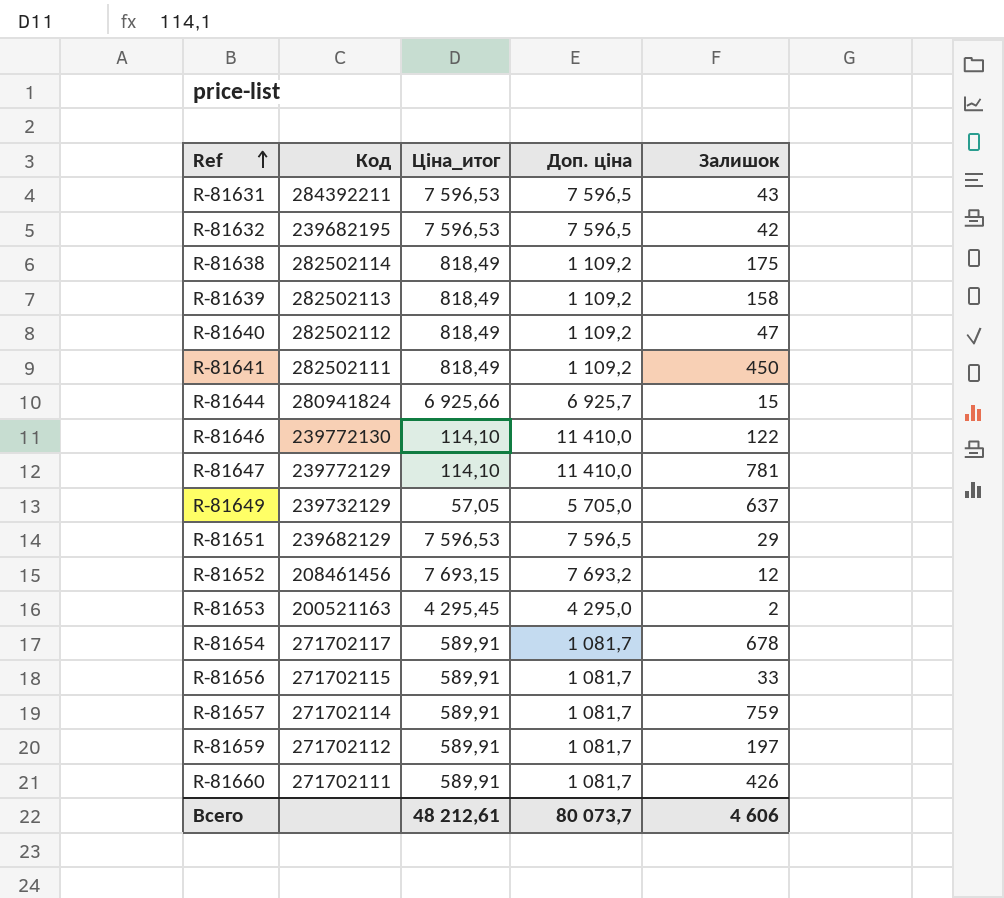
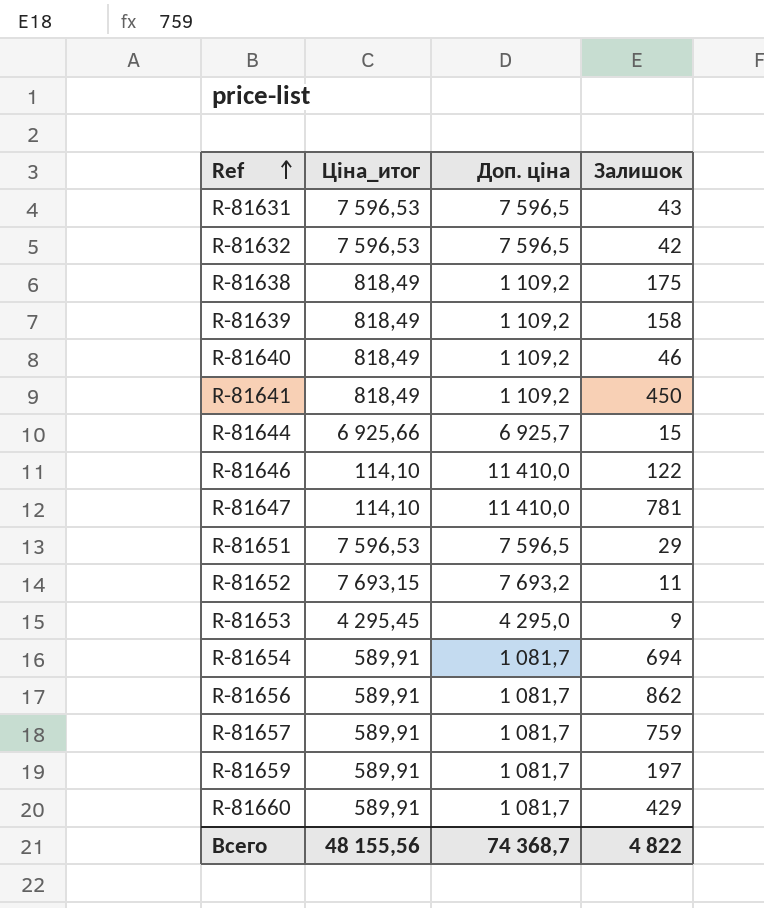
column Код | position: 2 -> none
row R-81649: 239732129 | 57,05 | 5 705,0 | 637 -> none
R-81640 | Залишок: 47 -> 46
R-81652 | Залишок: 12 -> 11
R-81653 | Залишок: 2 -> 9
R-81654 | Залишок: 678 -> 694
R-81656 | Залишок: 33 -> 862
R-81660 | Залишок: 426 -> 429
Всего | Ціна_итог: 48 212,61 -> 48 155,56
Всего | Доп. ціна: 80 073,7 -> 74 368,7
Всего | Залишок: 4 606 -> 4 822

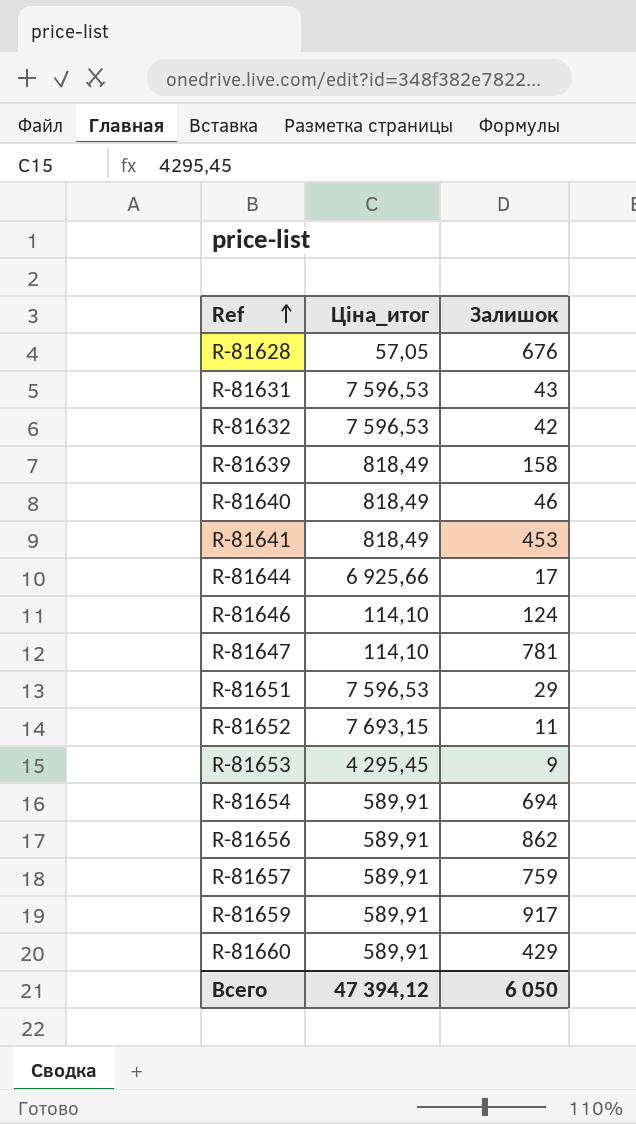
column Доп. ціна | position: 3 -> none
row R-81638: 818,49 | 1 109,2 | 175 -> none
row R-81628: none -> 57,05 | 676
R-81641 | Залишок: 450 -> 453
R-81644 | Залишок: 15 -> 17
R-81646 | Залишок: 122 -> 124
R-81659 | Залишок: 197 -> 917
Всего | Ціна_итог: 48 155,56 -> 47 394,12
Всего | Залишок: 4 822 -> 6 050

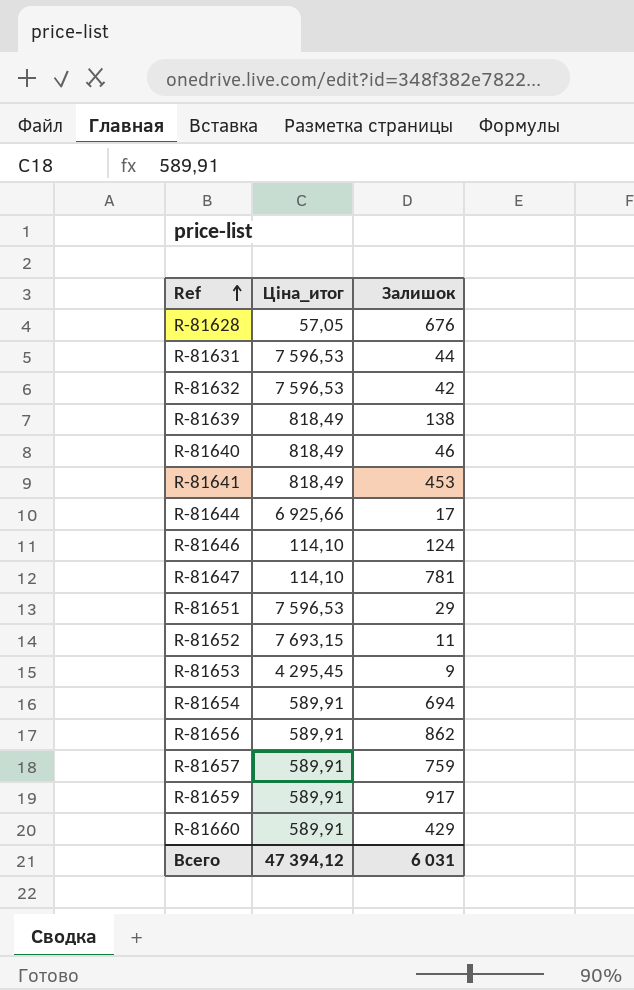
R-81631 | Залишок: 43 -> 44
R-81639 | Залишок: 158 -> 138
Всего | Залишок: 6 050 -> 6 031

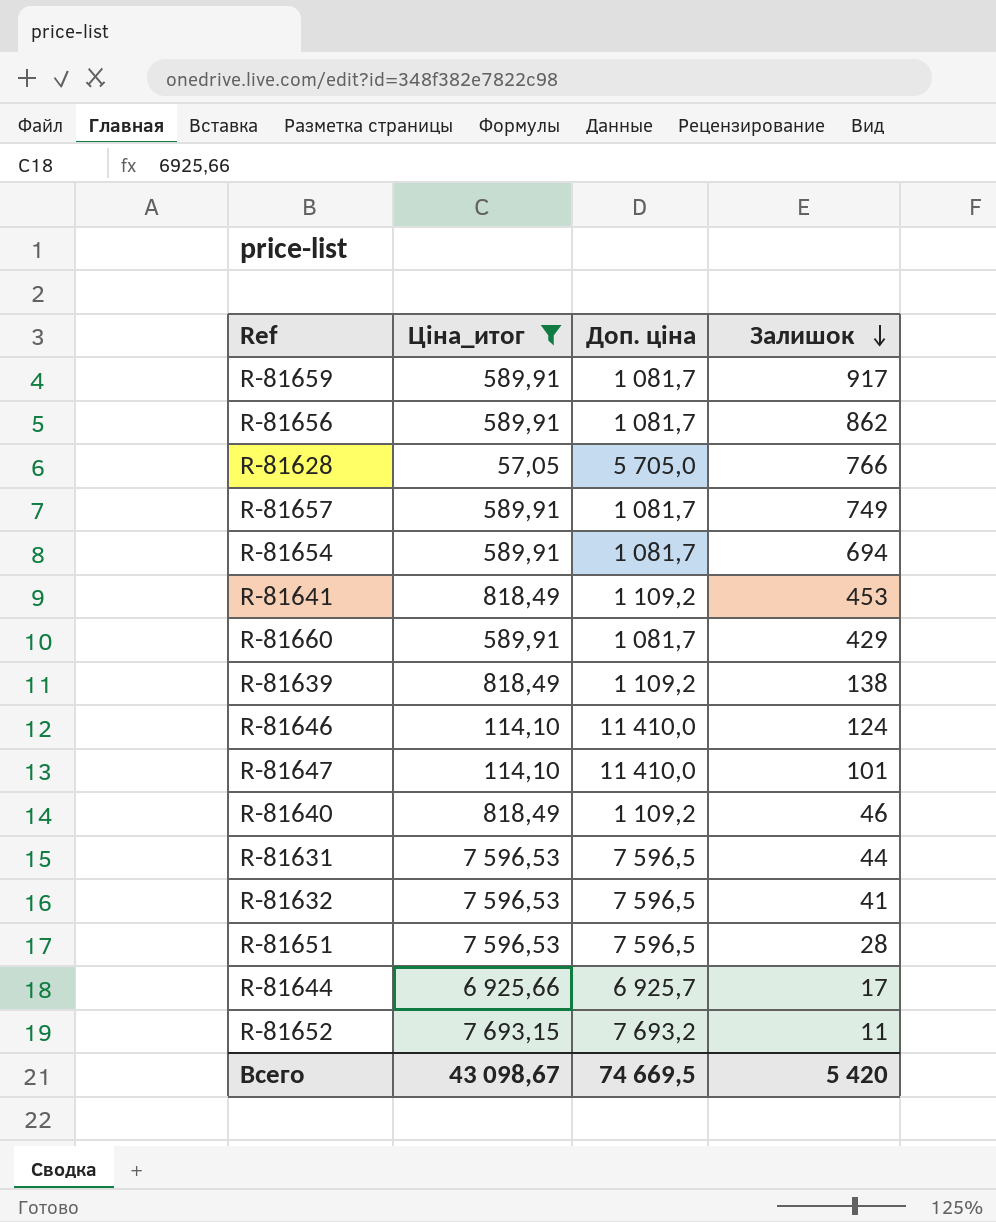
filter: none -> Ціна_итог != 4 295,45
row order: Ref ascending -> Залишок descending
column Доп. ціна | position: none -> 3
R-81628 | Залишок: 676 -> 766
R-81657 | Залишок: 759 -> 749
R-81647 | Залишок: 781 -> 101
R-81632 | Залишок: 42 -> 41
R-81651 | Залишок: 29 -> 28
Всего | Ціна_итог: 47 394,12 -> 43 098,67
Всего | Залишок: 6 031 -> 5 420

